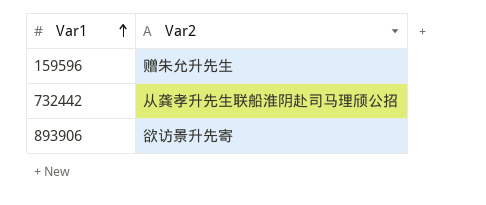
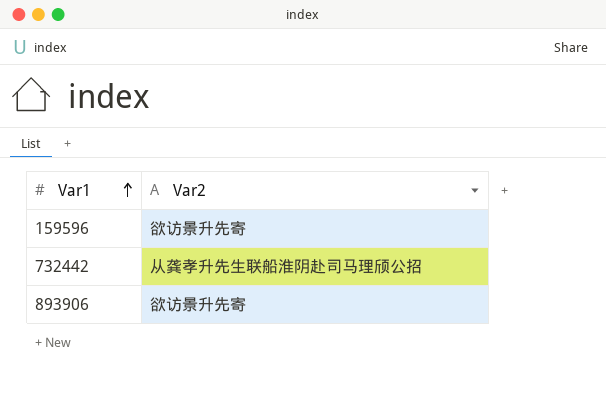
159596 | Var2: 赠朱允升先生 -> 欲访景升先寄

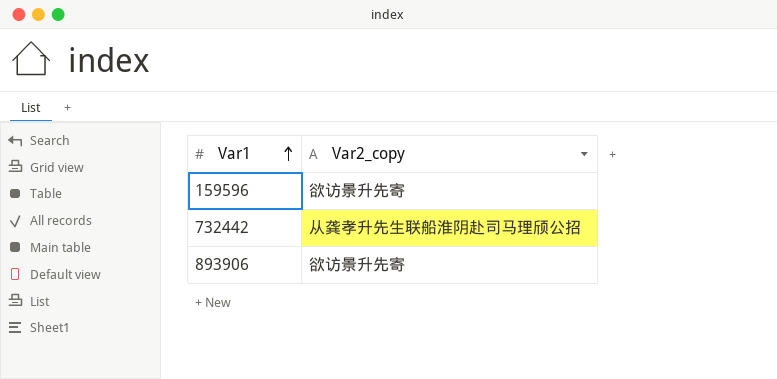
column name: Var2 -> Var2_copy

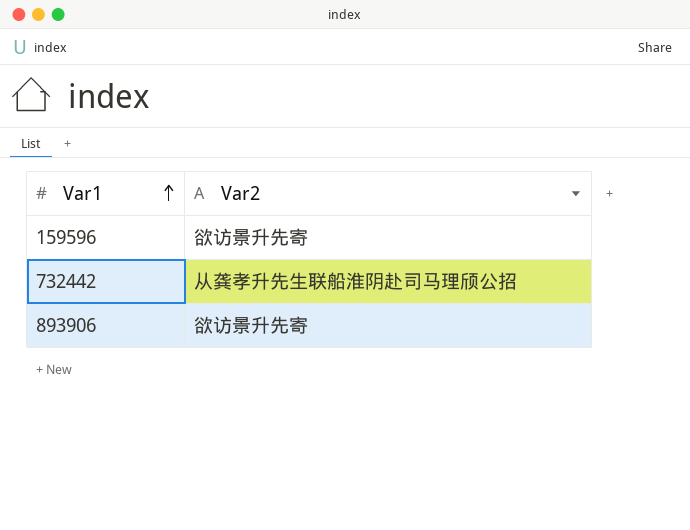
column name: Var2_copy -> Var2

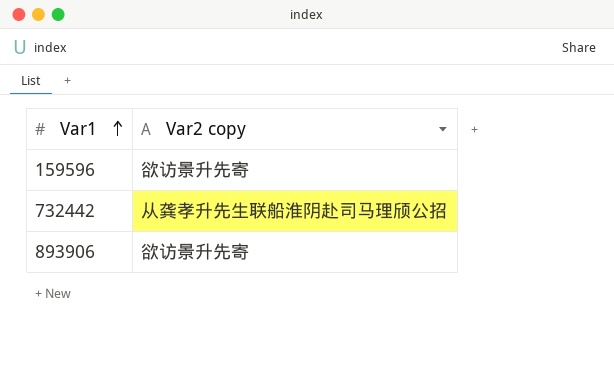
column name: Var2 -> Var2 copy

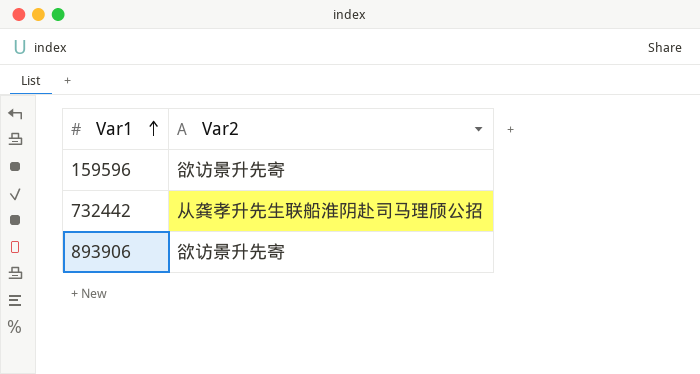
column name: Var2 copy -> Var2

